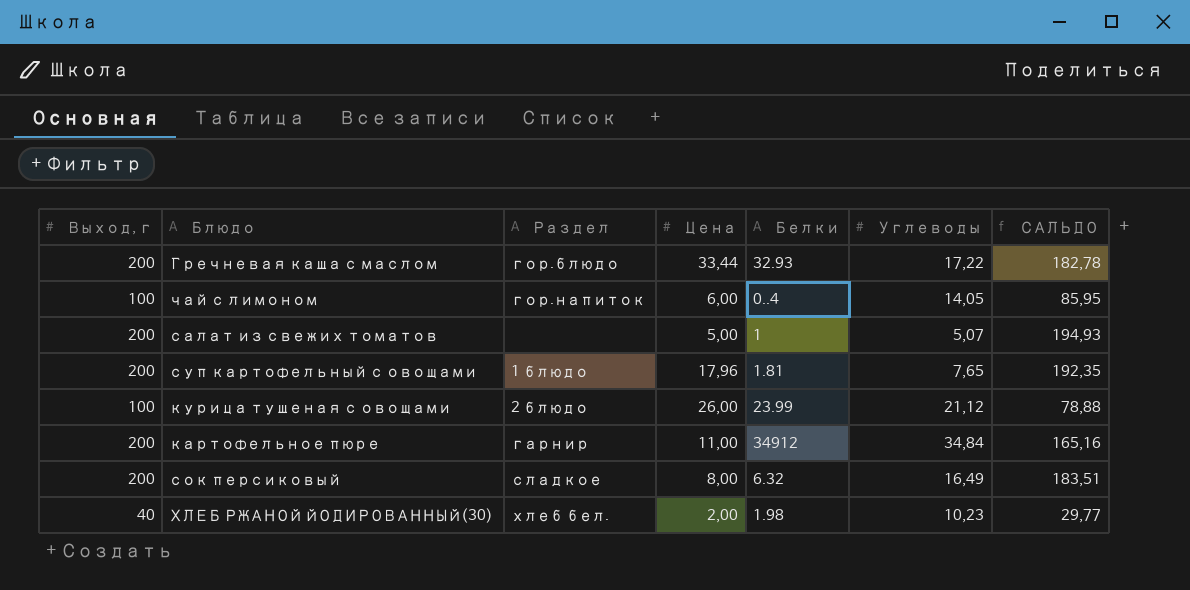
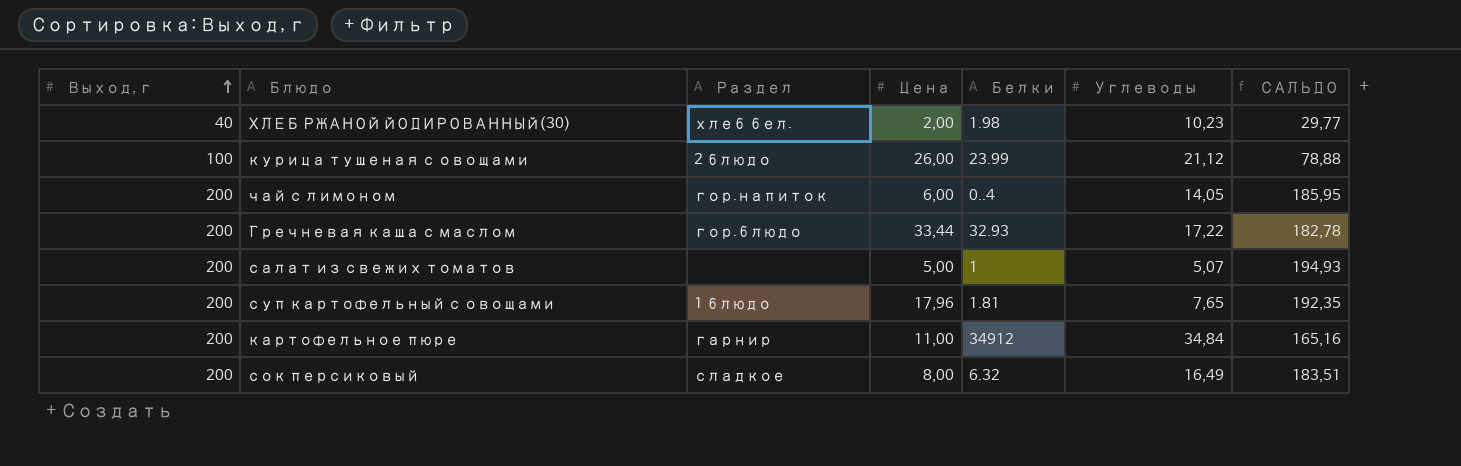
row order: none -> Выход, г ascending
чай с лимоном | Выход, г: 100 -> 200
чай с лимоном | САЛЬДО: 85,95 -> 185,95

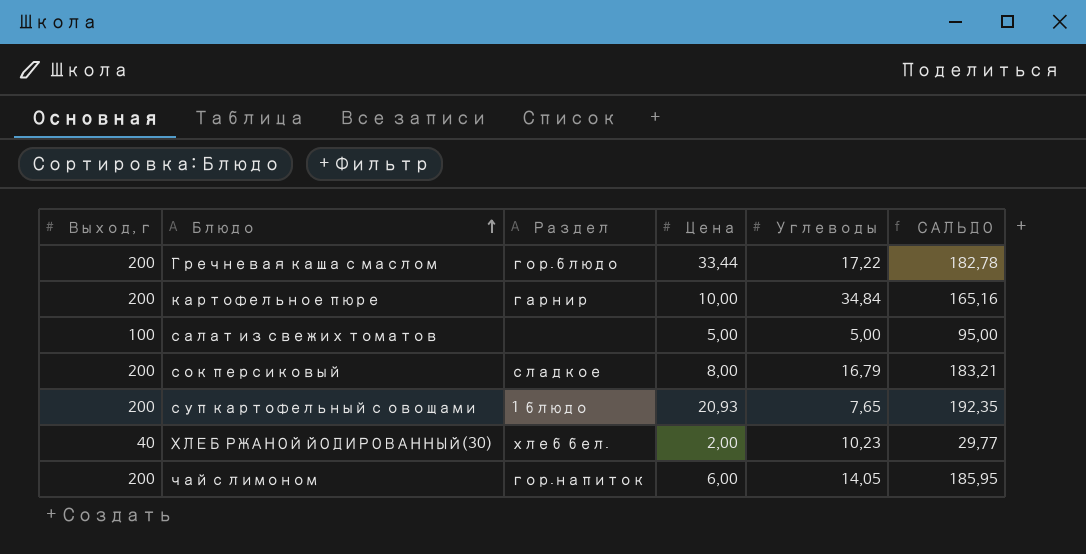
row order: Выход, г ascending -> Блюдо ascending
column Белки | position: 5 -> none
row курица тушеная с овощами: 100 | 2 блюдо | 26,00 | 23.99 | 21,12 | 78,88 -> none
картофельное пюре | Цена: 11,00 -> 10,00
салат из свежих томатов | Выход, г: 200 -> 100
салат из свежих томатов | Углеводы: 5,07 -> 5,00
салат из свежих томатов | САЛЬДО: 194,93 -> 95,00
сок персиковый | Углеводы: 16,49 -> 16,79
сок персиковый | САЛЬДО: 183,51 -> 183,21
суп картофельный с овощами | Цена: 17,96 -> 20,93

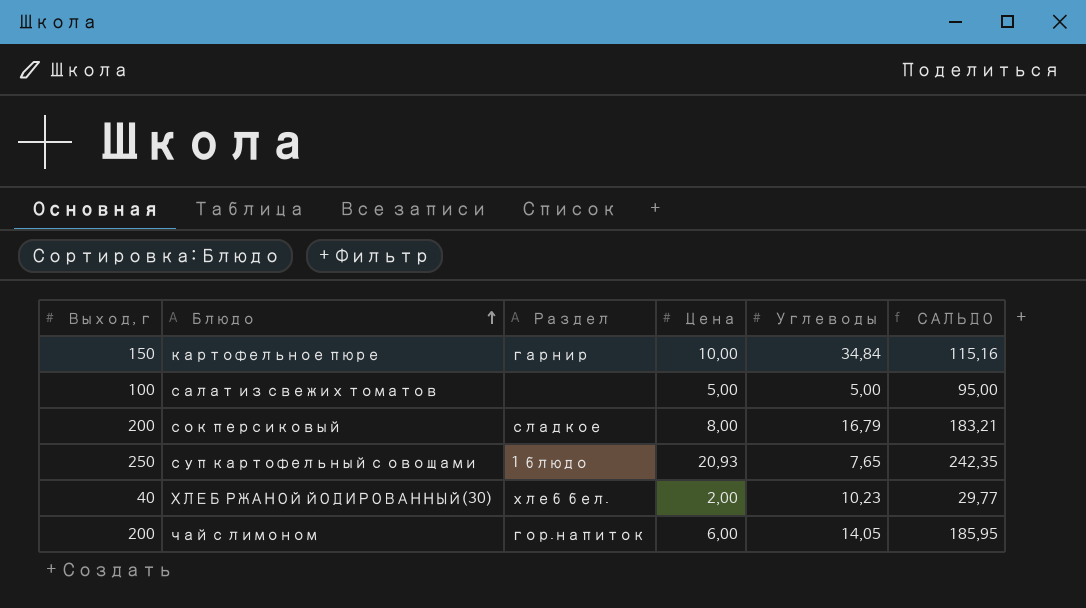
row Гречневая каша с маслом: 200 | гор.блюдо | 33,44 | 17,22 | 182,78 -> none
картофельное пюре | Выход, г: 200 -> 150
картофельное пюре | САЛЬДО: 165,16 -> 115,16
суп картофельный с овощами | Выход, г: 200 -> 250
суп картофельный с овощами | САЛЬДО: 192,35 -> 242,35

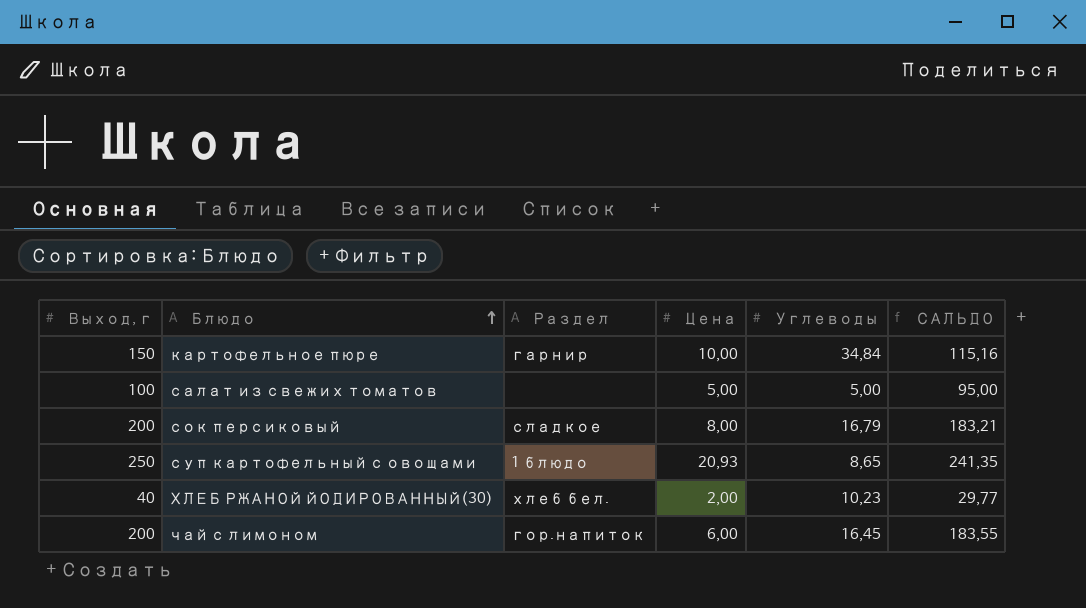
суп картофельный с овощами | Углеводы: 7,65 -> 8,65
суп картофельный с овощами | САЛЬДО: 242,35 -> 241,35
чай с лимоном | Углеводы: 14,05 -> 16,45
чай с лимоном | САЛЬДО: 185,95 -> 183,55

